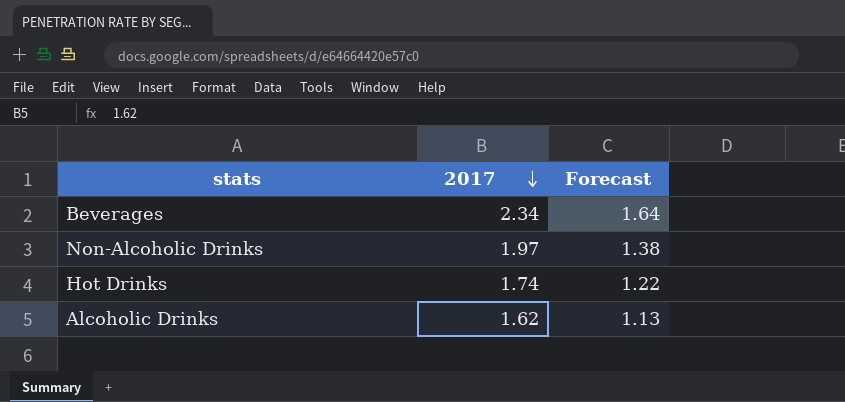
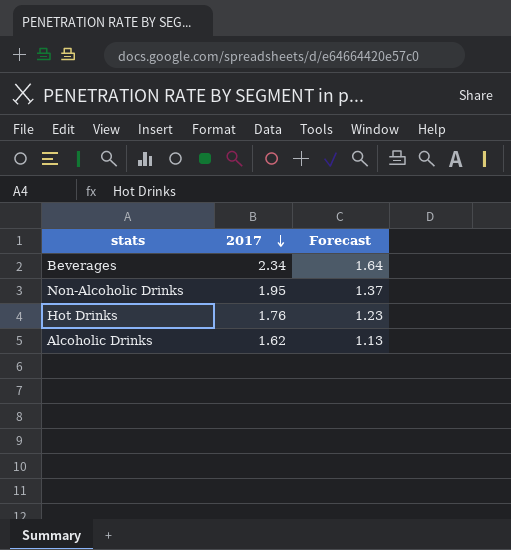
Non-Alcoholic Drinks | 2017: 1.97 -> 1.95
Non-Alcoholic Drinks | Forecast: 1.38 -> 1.37
Hot Drinks | 2017: 1.74 -> 1.76
Hot Drinks | Forecast: 1.22 -> 1.23

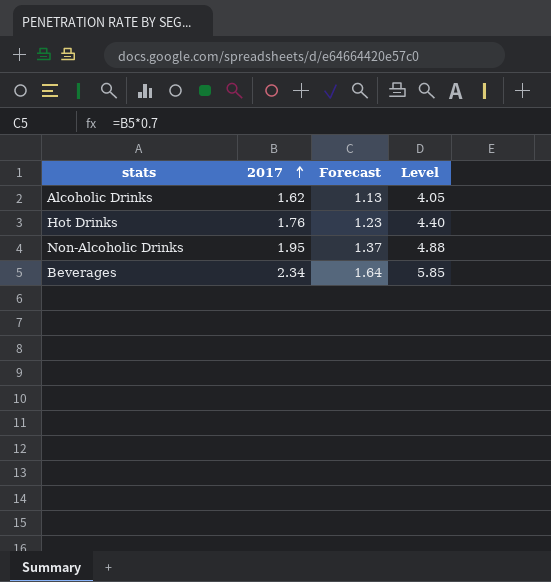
row order: 2017 descending -> 2017 ascending
column Level | formula: none -> [2017] * 2.5

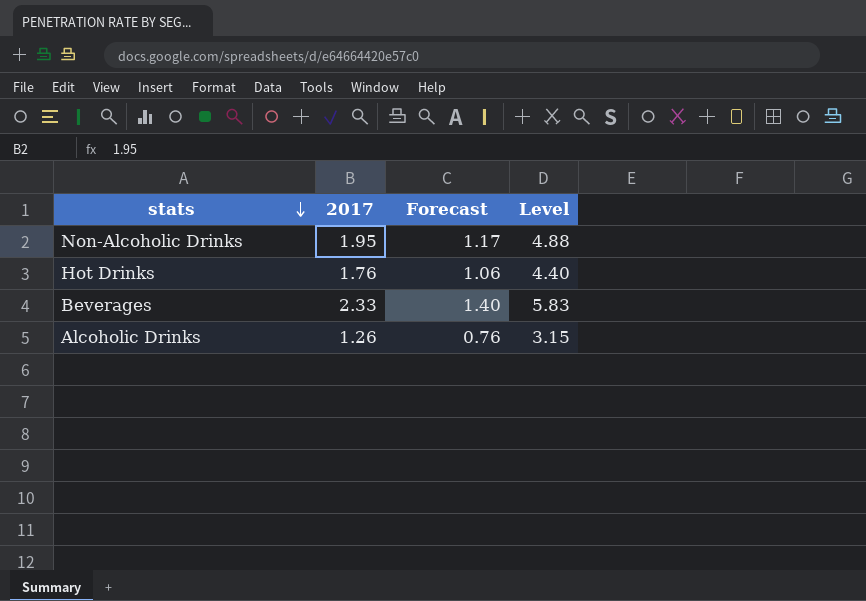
row order: 2017 ascending -> stats descending
column Forecast | formula: [2017] * 0.7 -> [2017] * 0.6
Beverages | 2017: 2.34 -> 2.33
Beverages | Level: 5.85 -> 5.83
Alcoholic Drinks | 2017: 1.62 -> 1.26
Alcoholic Drinks | Level: 4.05 -> 3.15

